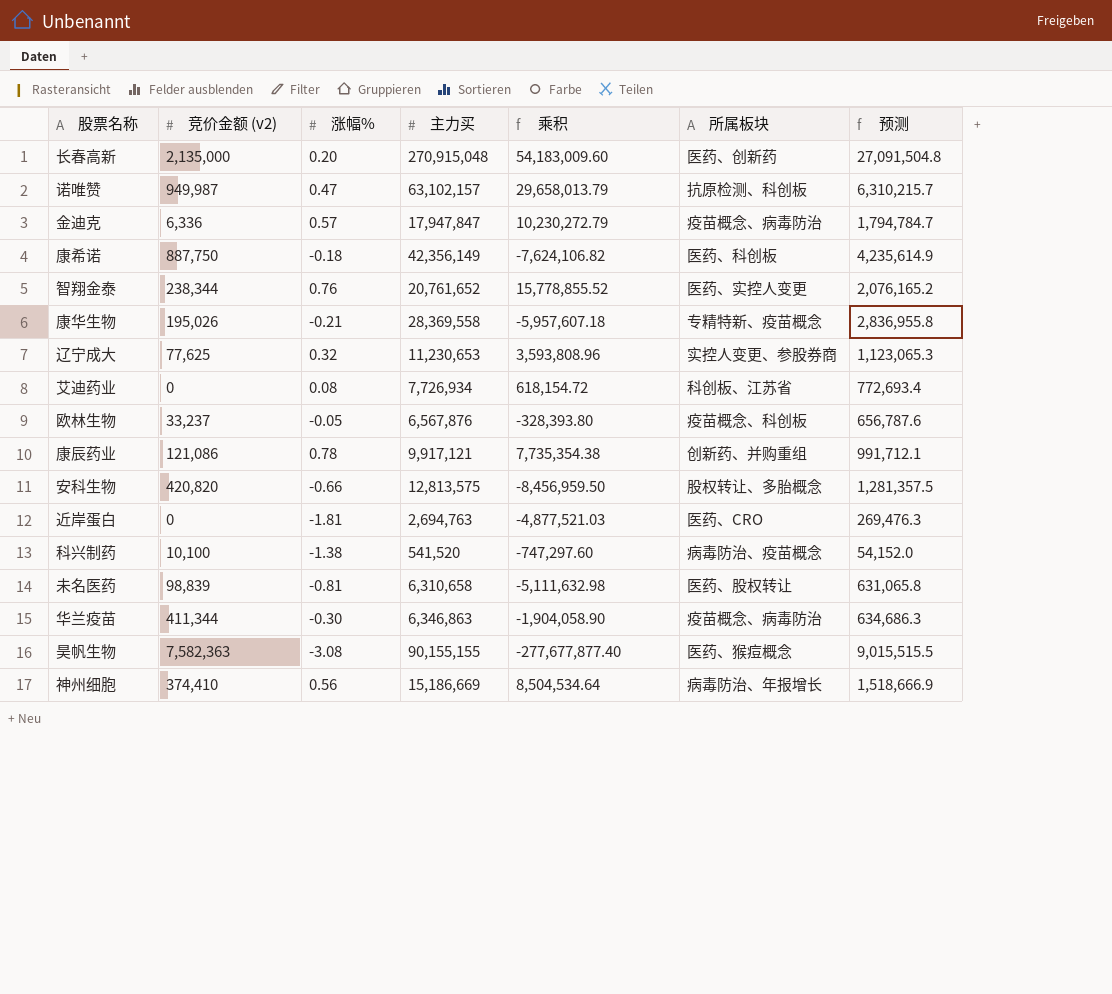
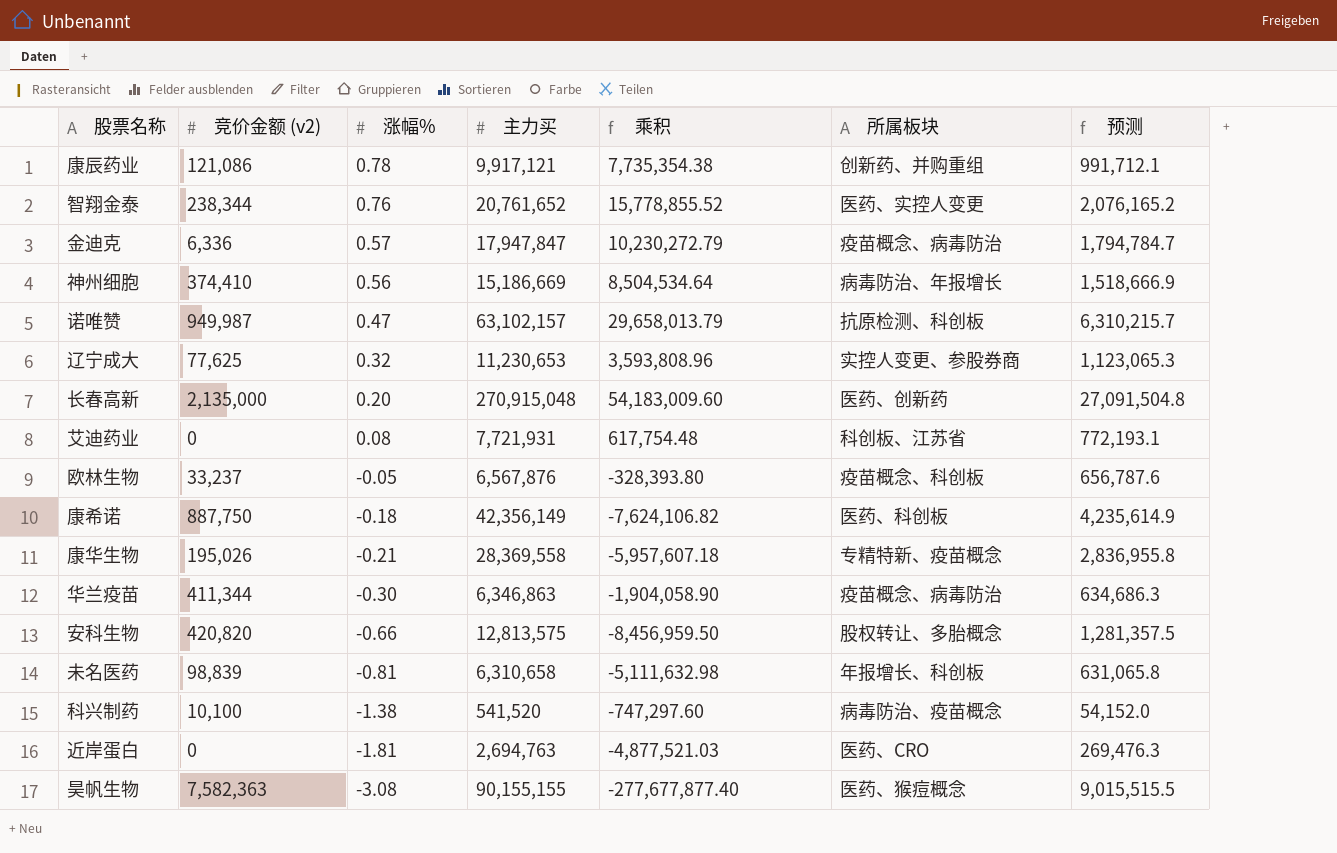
row order: none -> 涨幅% descending
艾迪药业 | 主力买: 7,726,934 -> 7,721,931
艾迪药业 | 乘积: 618,154.72 -> 617,754.48
艾迪药业 | 预测: 772,693.4 -> 772,193.1
未名医药 | 所属板块: 医药、股权转让 -> 年报增长、科创板

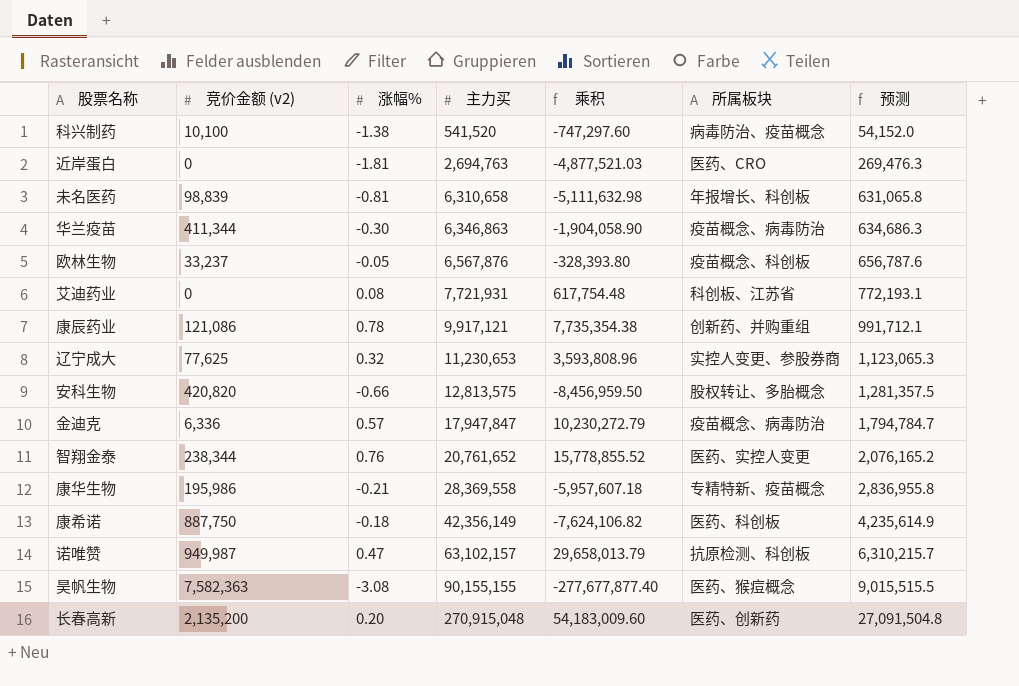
row order: 涨幅% descending -> 主力买 ascending
row 神州细胞: 374,410 | 0.56 | 15,186,669 | 8,504,534.64 | 病毒防治、年报增长 | 1,518,666.9 -> none
康华生物 | 竞价金额 (v2): 195,026 -> 195,986
长春高新 | 竞价金额 (v2): 2,135,000 -> 2,135,200

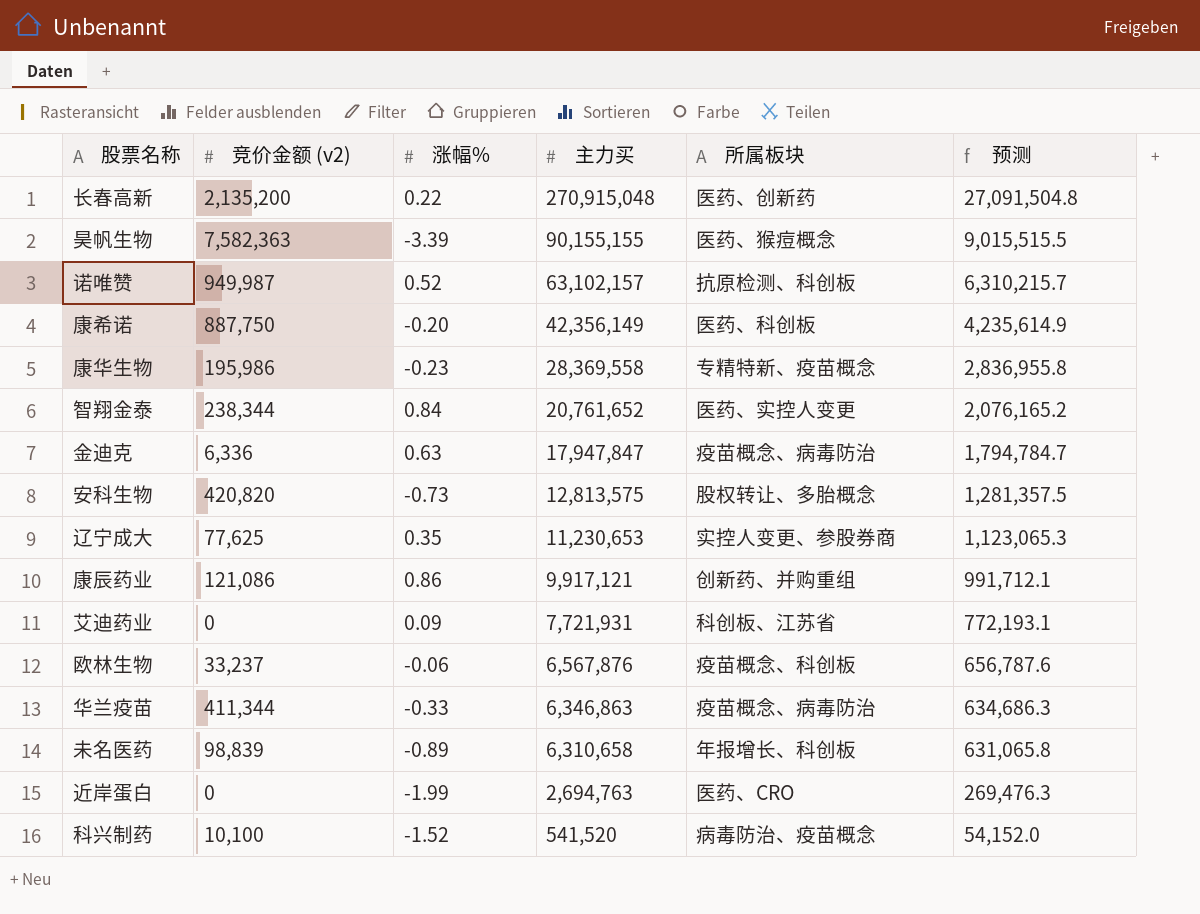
row order: 主力买 ascending -> 主力买 descending
column 乘积 | formula: [涨幅%] * [主力买] -> none
长春高新 | 涨幅%: 0.20 -> 0.22
昊帆生物 | 涨幅%: -3.08 -> -3.39
诺唯赞 | 涨幅%: 0.47 -> 0.52
康希诺 | 涨幅%: -0.18 -> -0.20
康华生物 | 涨幅%: -0.21 -> -0.23
智翔金泰 | 涨幅%: 0.76 -> 0.84
金迪克 | 涨幅%: 0.57 -> 0.63
安科生物 | 涨幅%: -0.66 -> -0.73
辽宁成大 | 涨幅%: 0.32 -> 0.35
康辰药业 | 涨幅%: 0.78 -> 0.86
艾迪药业 | 涨幅%: 0.08 -> 0.09
欧林生物 | 涨幅%: -0.05 -> -0.06
华兰疫苗 | 涨幅%: -0.30 -> -0.33
未名医药 | 涨幅%: -0.81 -> -0.89
近岸蛋白 | 涨幅%: -1.81 -> -1.99
科兴制药 | 涨幅%: -1.38 -> -1.52

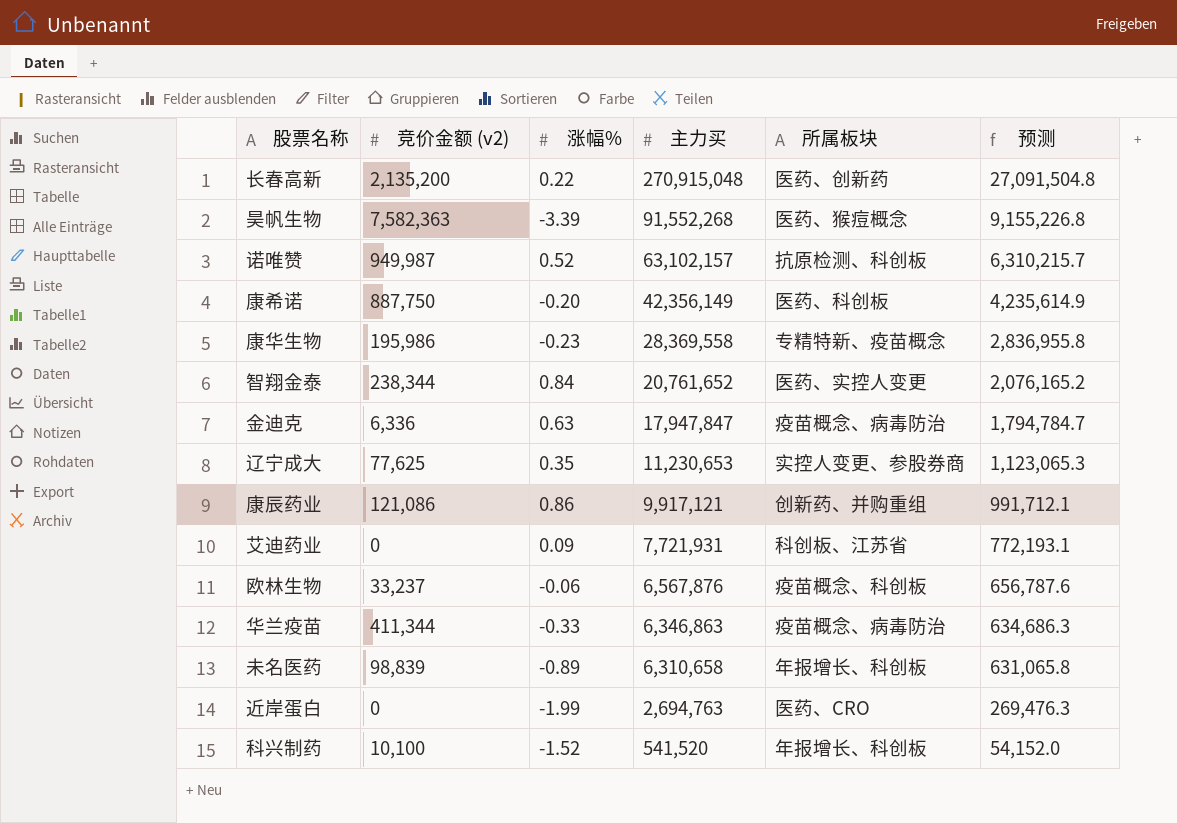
row 安科生物: 420,820 | -0.73 | 12,813,575 | 股权转让、多胎概念 | 1,281,357.5 -> none
昊帆生物 | 主力买: 90,155,155 -> 91,552,268
昊帆生物 | 预测: 9,015,515.5 -> 9,155,226.8
科兴制药 | 所属板块: 病毒防治、疫苗概念 -> 年报增长、科创板

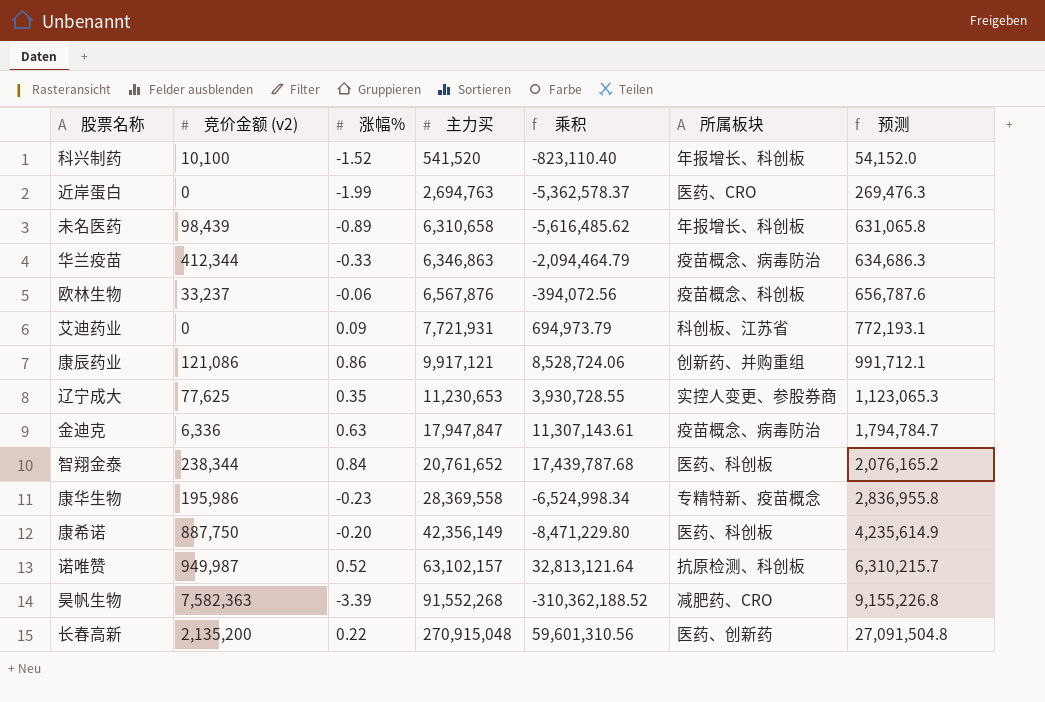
row order: 主力买 descending -> 主力买 ascending
column 乘积 | formula: none -> [涨幅%] * [主力买]
未名医药 | 竞价金额 (v2): 98,839 -> 98,439
华兰疫苗 | 竞价金额 (v2): 411,344 -> 412,344
智翔金泰 | 所属板块: 医药、实控人变更 -> 医药、科创板
昊帆生物 | 所属板块: 医药、猴痘概念 -> 减肥药、CRO

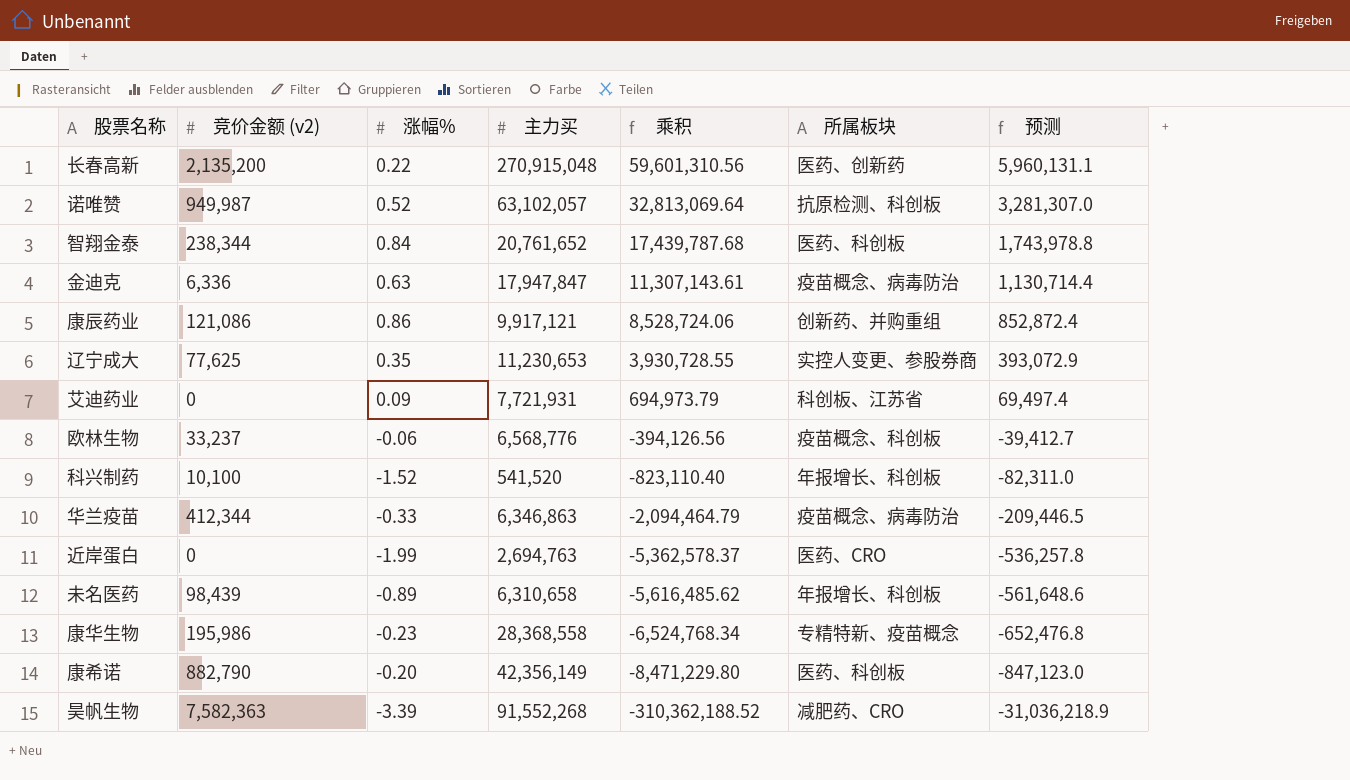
row order: 主力买 ascending -> 乘积 descending
column 预测 | formula: [主力买] * 0.1 -> [乘积] * 0.1
诺唯赞 | 主力买: 63,102,157 -> 63,102,057
诺唯赞 | 乘积: 32,813,121.64 -> 32,813,069.64
欧林生物 | 主力买: 6,567,876 -> 6,568,776
欧林生物 | 乘积: -394,072.56 -> -394,126.56
康华生物 | 主力买: 28,369,558 -> 28,368,558
康华生物 | 乘积: -6,524,998.34 -> -6,524,768.34
康希诺 | 竞价金额 (v2): 887,750 -> 882,790

